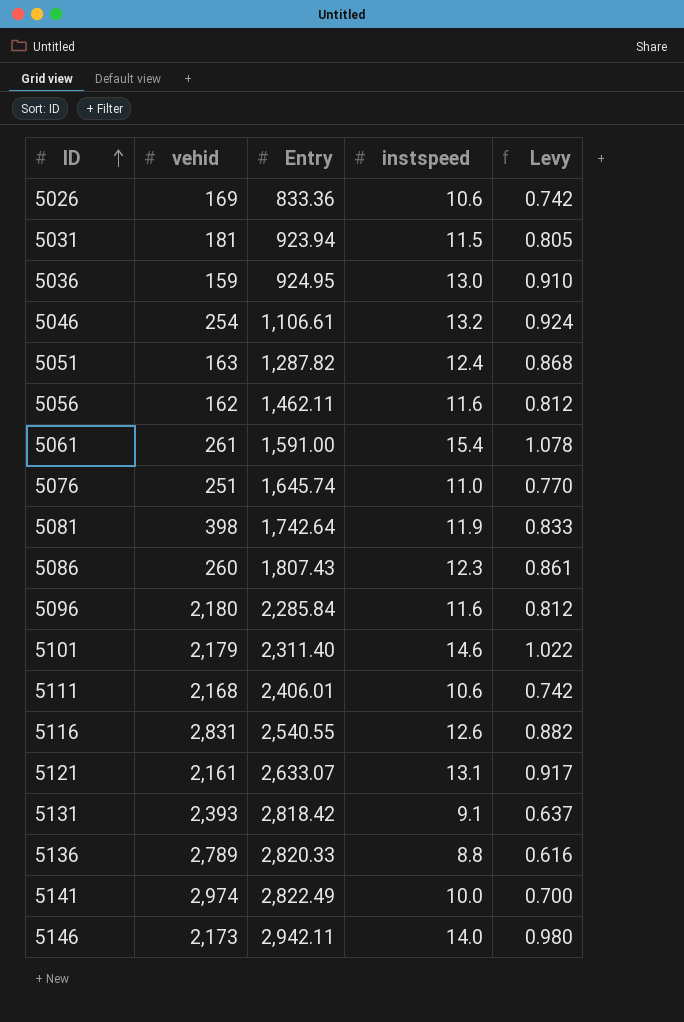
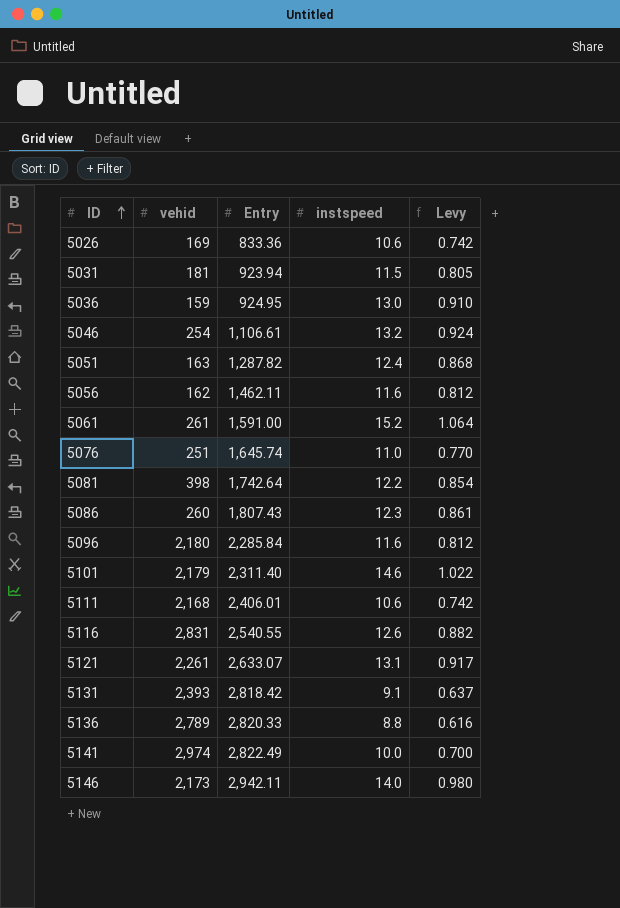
5061 | instspeed: 15.4 -> 15.2
5061 | Levy: 1.078 -> 1.064
5081 | instspeed: 11.9 -> 12.2
5081 | Levy: 0.833 -> 0.854
5121 | vehid: 2,161 -> 2,261

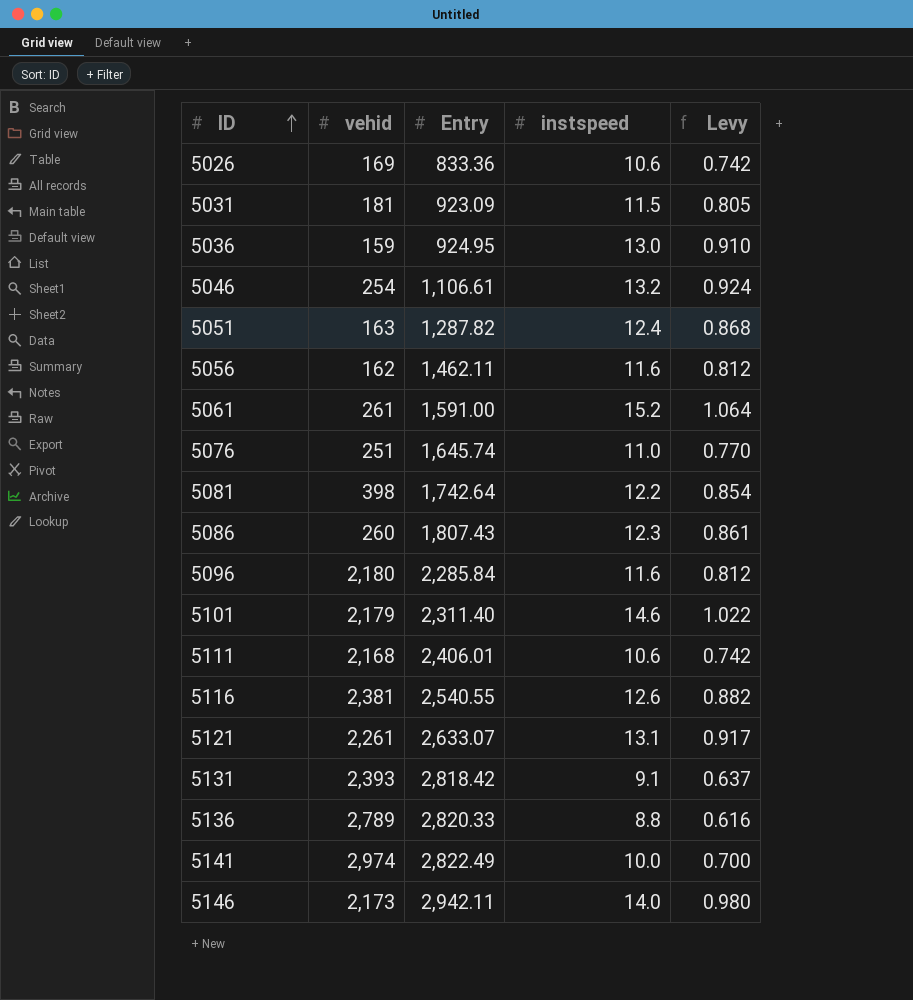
5031 | Entry: 923.94 -> 923.09
5116 | vehid: 2,831 -> 2,381

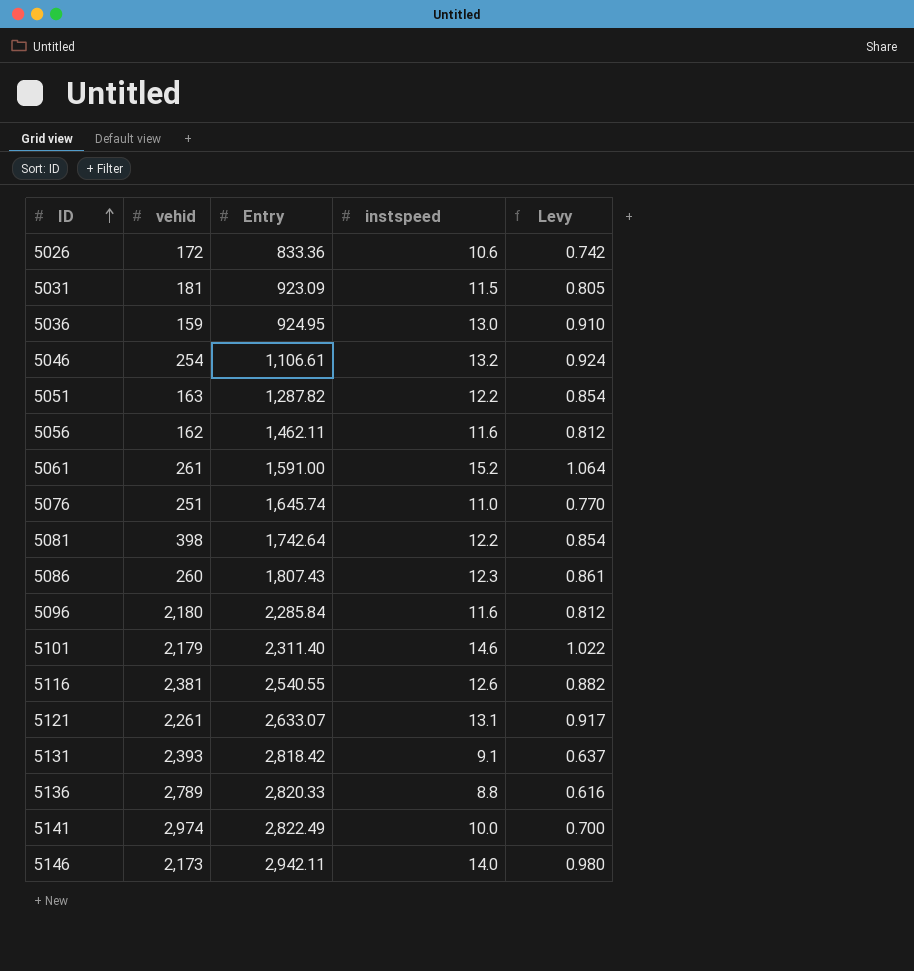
row 5111: 2,168 | 2,406.01 | 10.6 | 0.742 -> none
5026 | vehid: 169 -> 172
5051 | instspeed: 12.4 -> 12.2
5051 | Levy: 0.868 -> 0.854

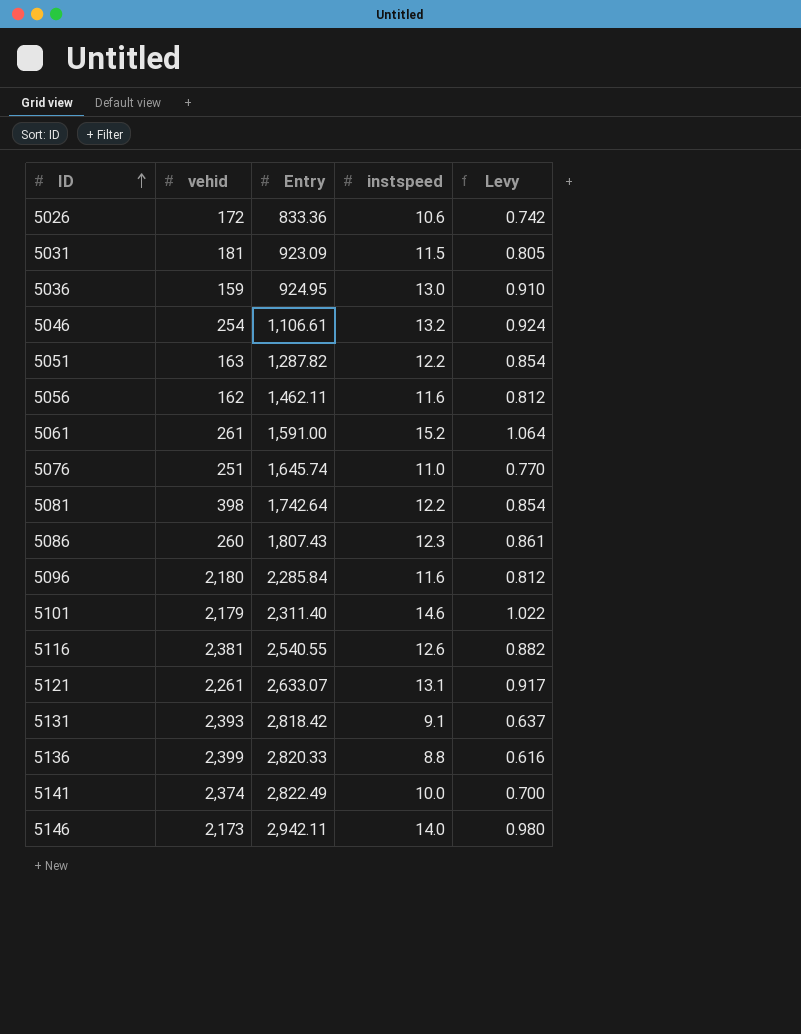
5136 | vehid: 2,789 -> 2,399
5141 | vehid: 2,974 -> 2,374

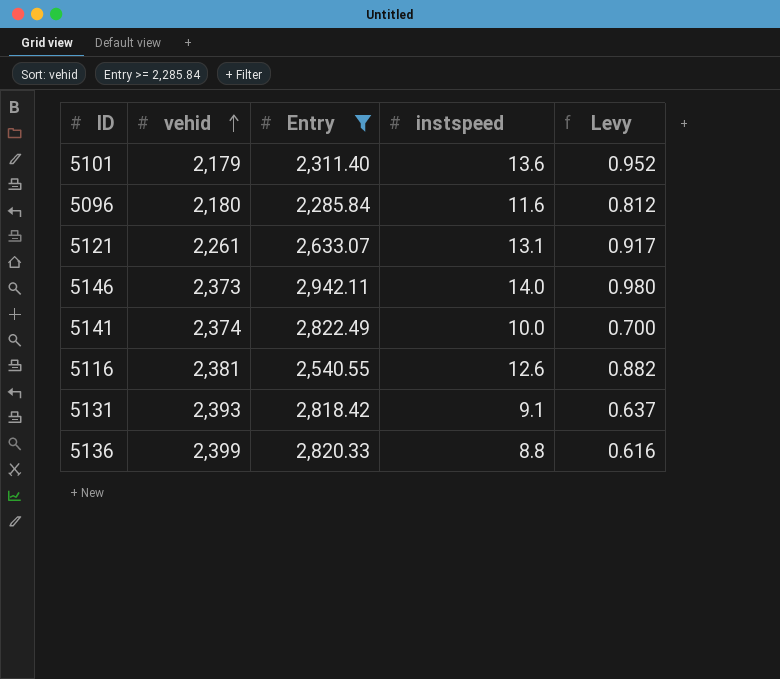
filter: none -> Entry >= 2,285.84
row order: ID ascending -> vehid ascending
5101 | instspeed: 14.6 -> 13.6
5101 | Levy: 1.022 -> 0.952
5146 | vehid: 2,173 -> 2,373

